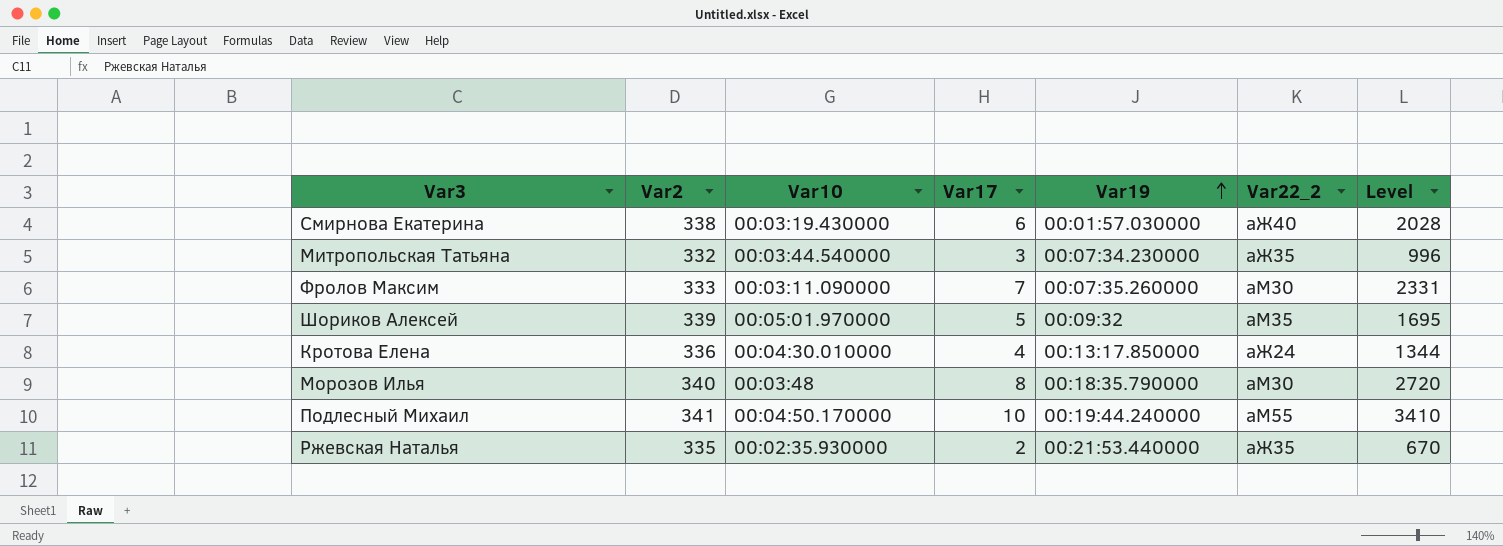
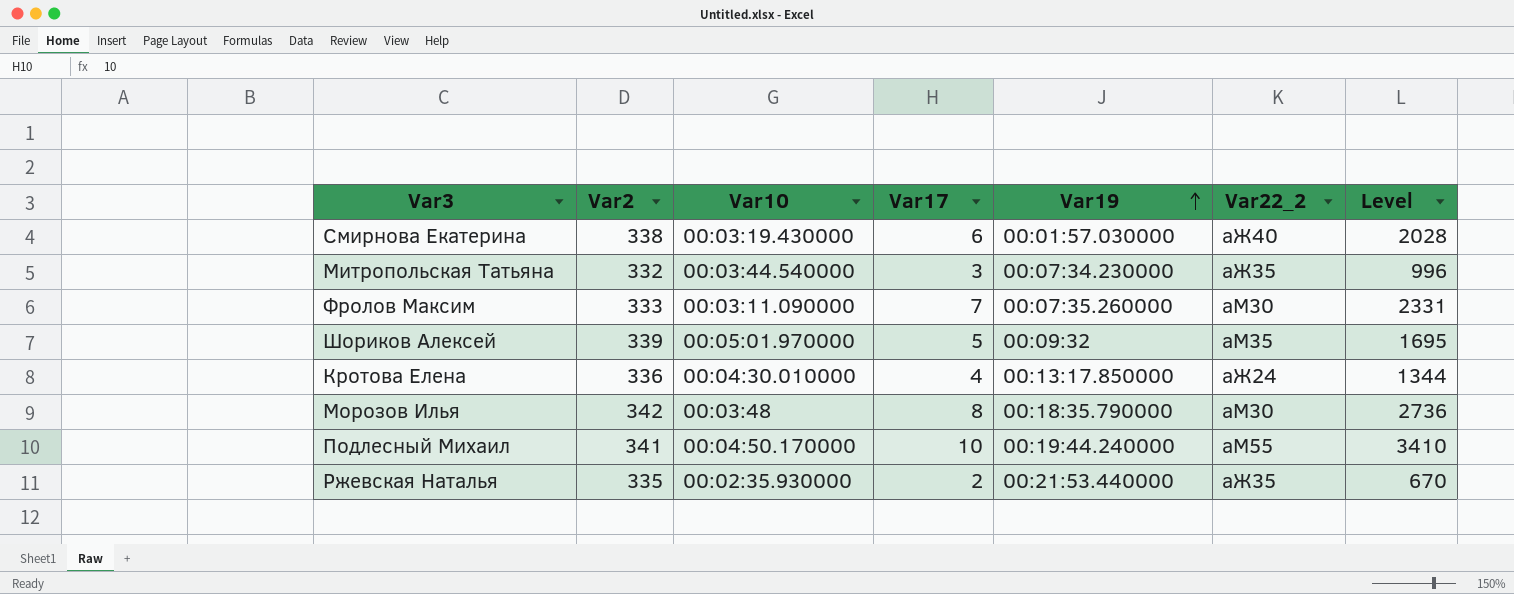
Морозов Илья | Var2: 340 -> 342
Морозов Илья | Level: 2720 -> 2736

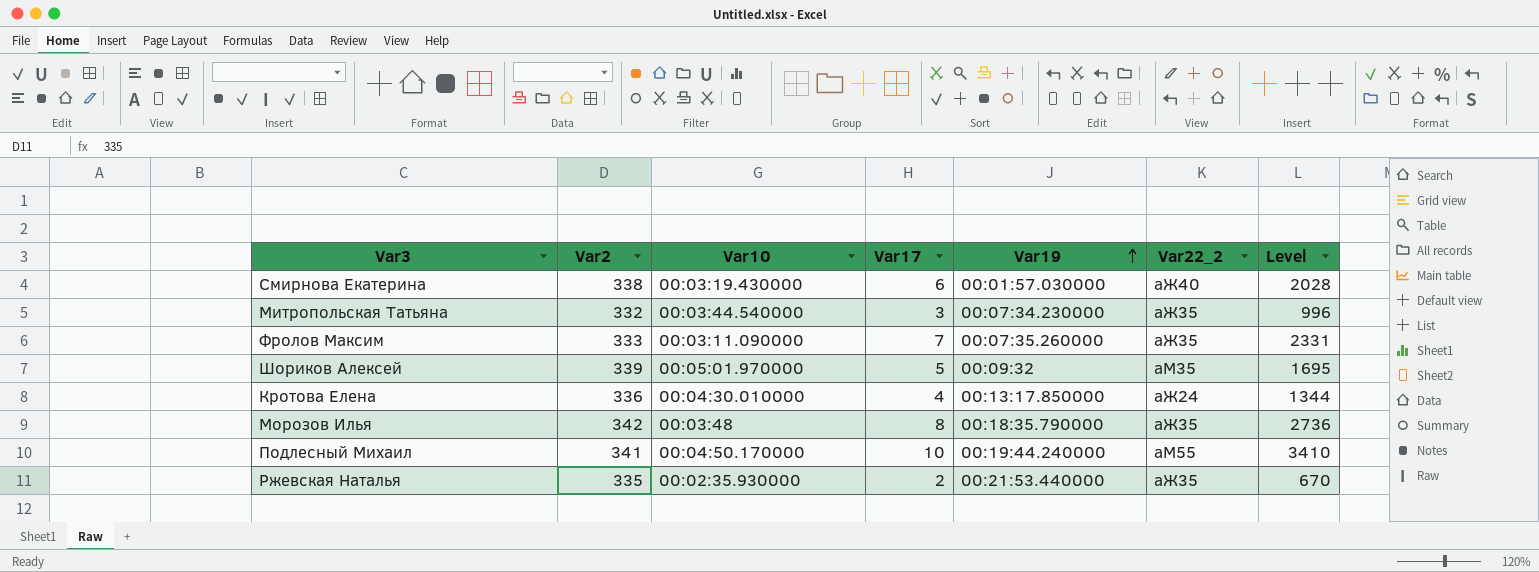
Фролов Максим | Var22_2: аМ30 -> аЖ35
Морозов Илья | Var22_2: аМ30 -> аЖ35

